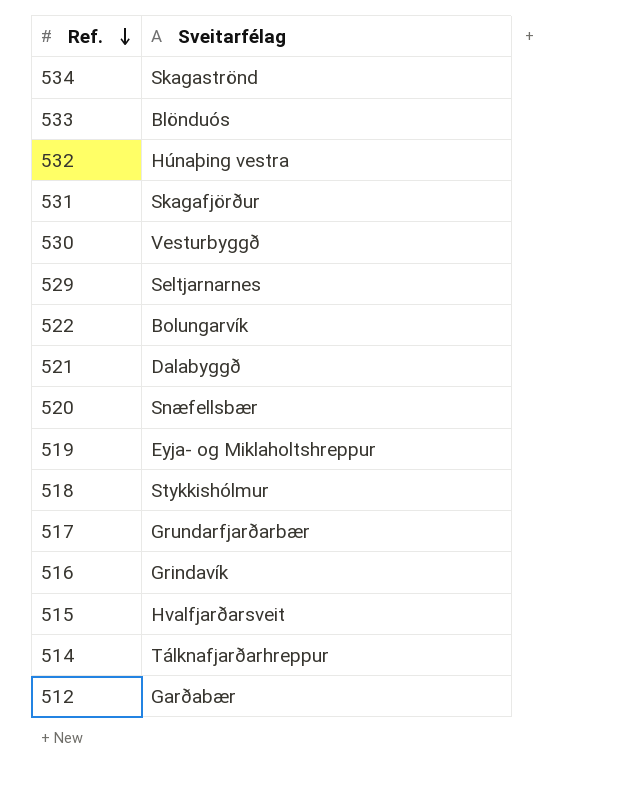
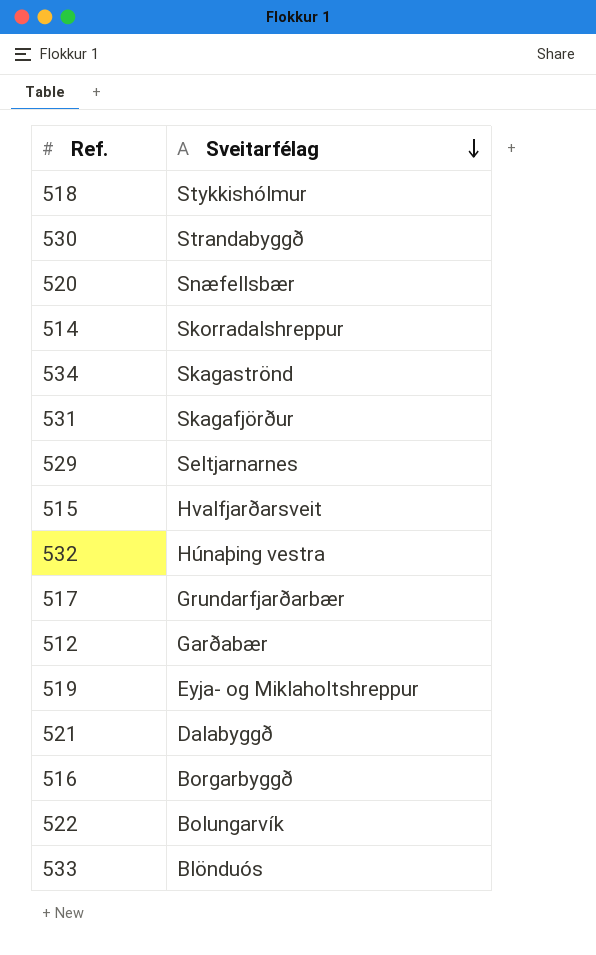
row order: Ref. descending -> Sveitarfélag descending
530 | Sveitarfélag: Vesturbyggð -> Strandabyggð
514 | Sveitarfélag: Tálknafjarðarhreppur -> Skorradalshreppur
516 | Sveitarfélag: Grindavík -> Borgarbyggð

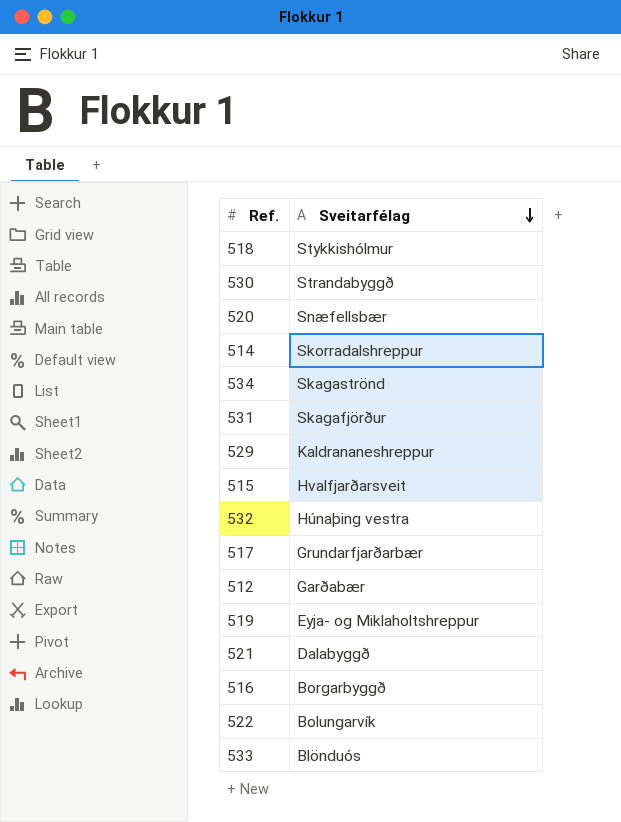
529 | Sveitarfélag: Seltjarnarnes -> Kaldrananeshreppur

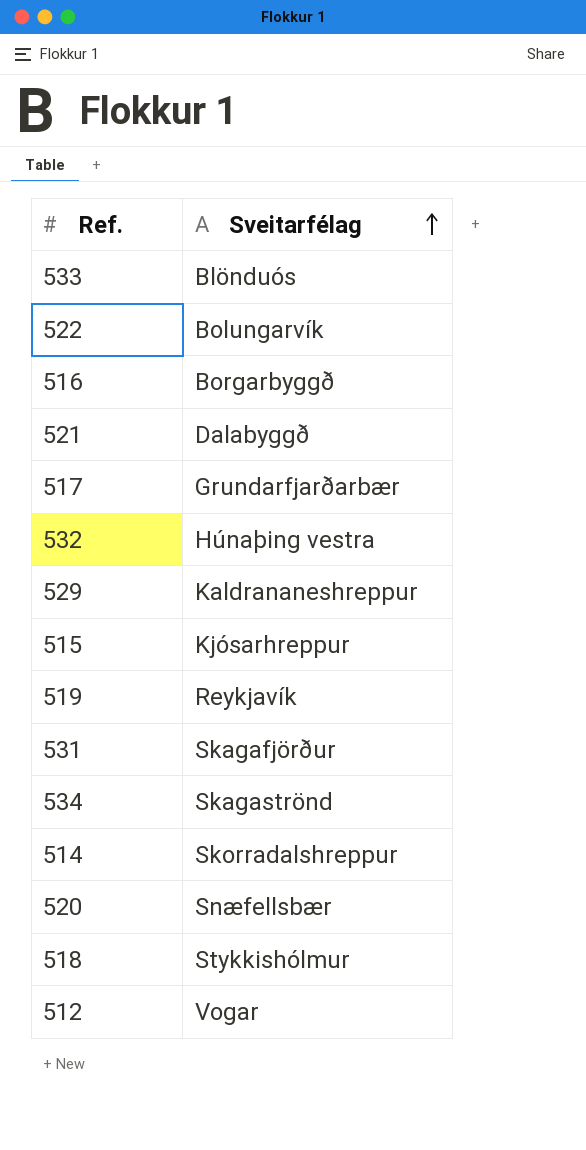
row order: Sveitarfélag descending -> Sveitarfélag ascending
row 530: Strandabyggð -> none
515 | Sveitarfélag: Hvalfjarðarsveit -> Kjósarhreppur
519 | Sveitarfélag: Eyja- og Miklaholtshreppur -> Reykjavík
512 | Sveitarfélag: Garðabær -> Vogar

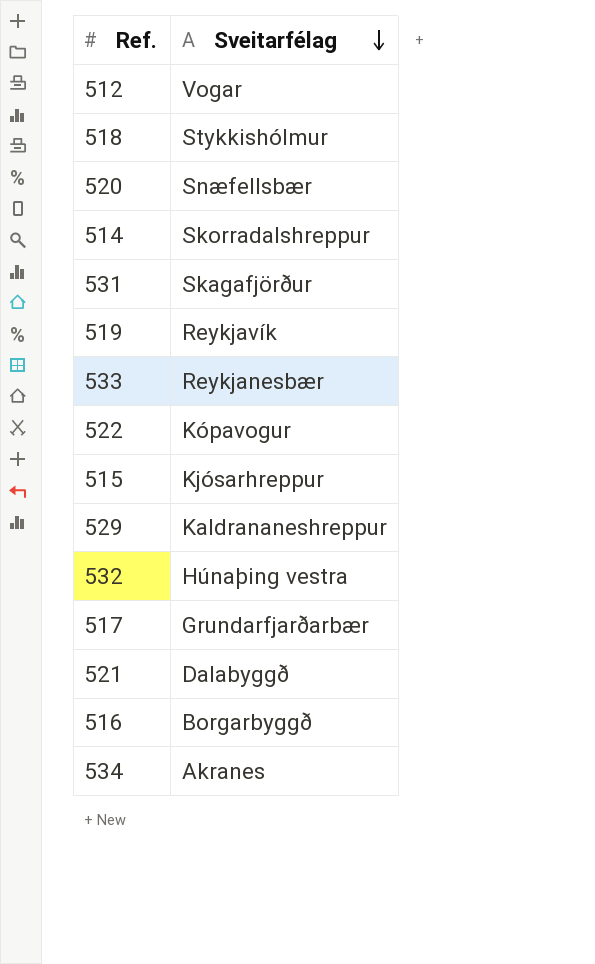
row order: Sveitarfélag ascending -> Sveitarfélag descending
533 | Sveitarfélag: Blönduós -> Reykjanesbær
522 | Sveitarfélag: Bolungarvík -> Kópavogur
534 | Sveitarfélag: Skagaströnd -> Akranes

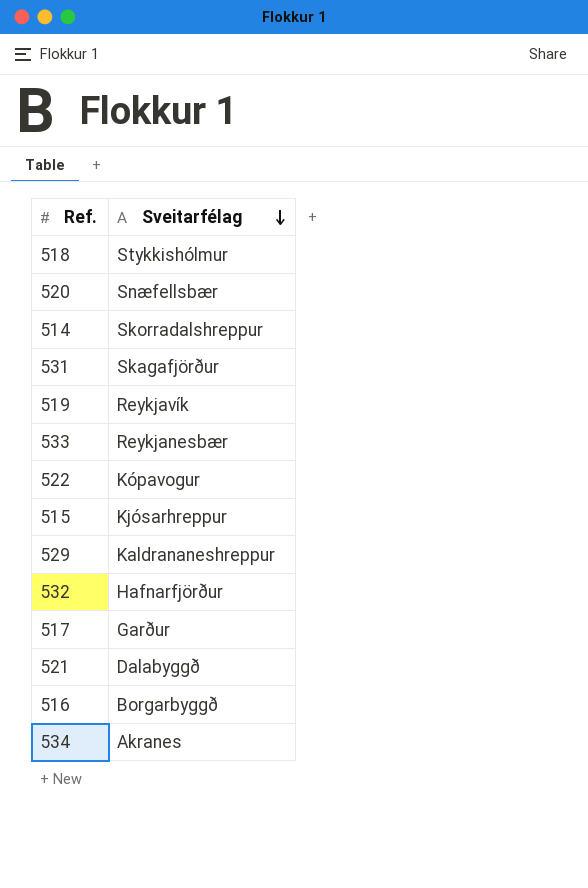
row 512: Vogar -> none
532 | Sveitarfélag: Húnaþing vestra -> Hafnarfjörður
517 | Sveitarfélag: Grundarfjarðarbær -> Garður

